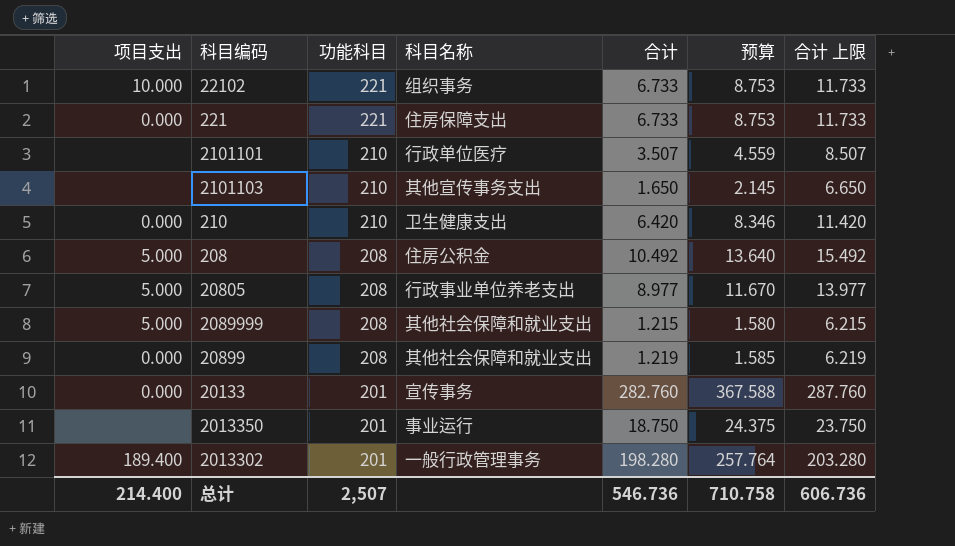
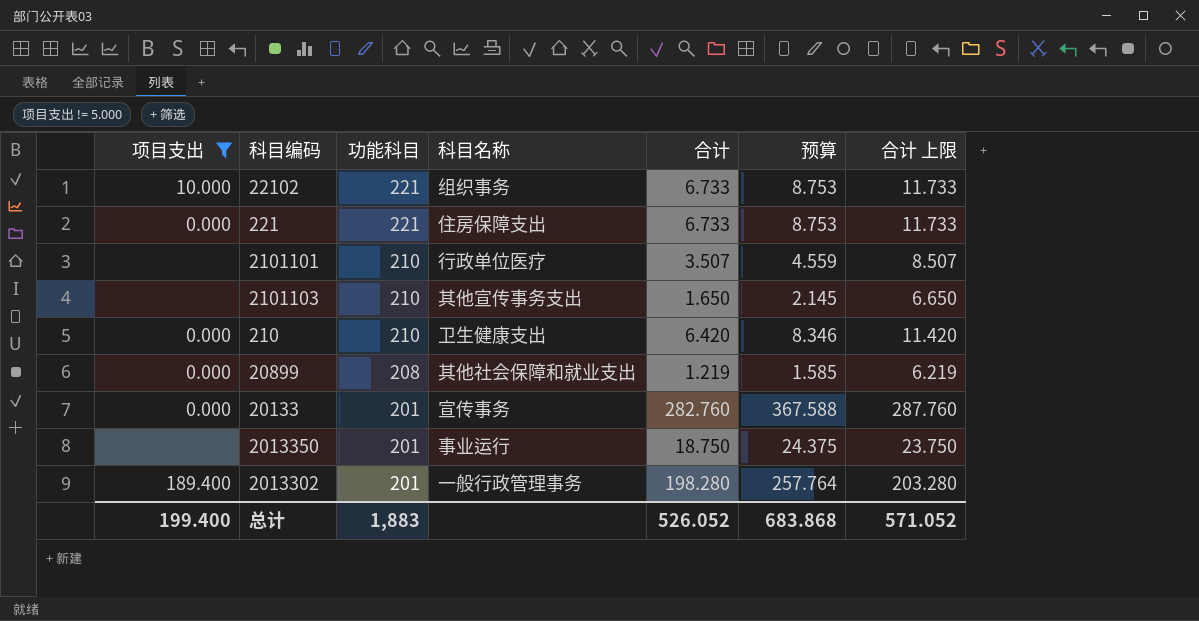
filter: none -> 项目支出 != 5.000
总计 | 项目支出: 214.400 -> 199.400
总计 | 功能科目: 2,507 -> 1,883
总计 | 合计: 546.736 -> 526.052
总计 | 预算: 710.758 -> 683.868
总计 | 合计 上限: 606.736 -> 571.052

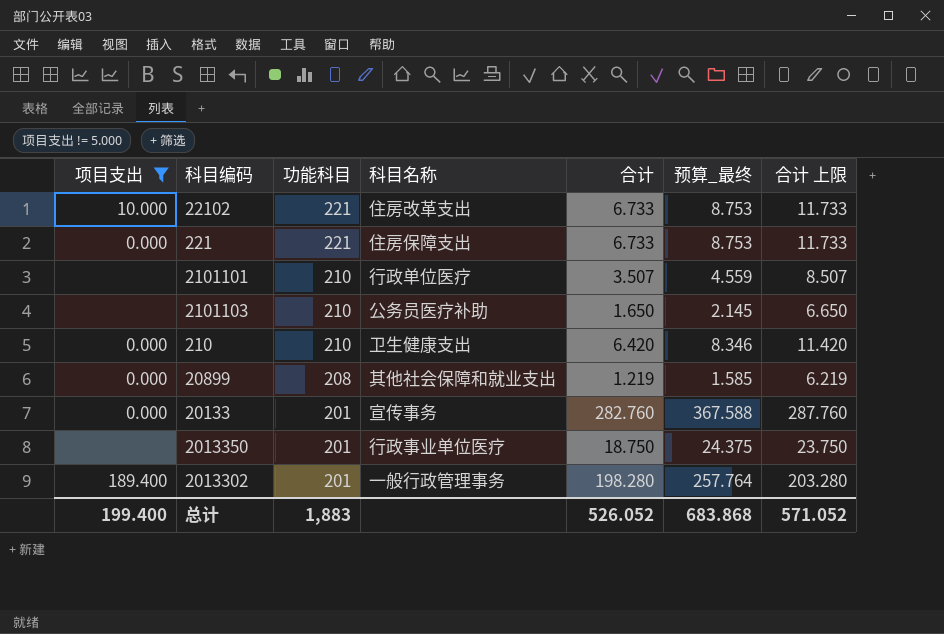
column name: 预算 -> 预算_最终
22102 | 科目名称: 组织事务 -> 住房改革支出
2101103 | 科目名称: 其他宣传事务支出 -> 公务员医疗补助
2013350 | 科目名称: 事业运行 -> 行政事业单位医疗

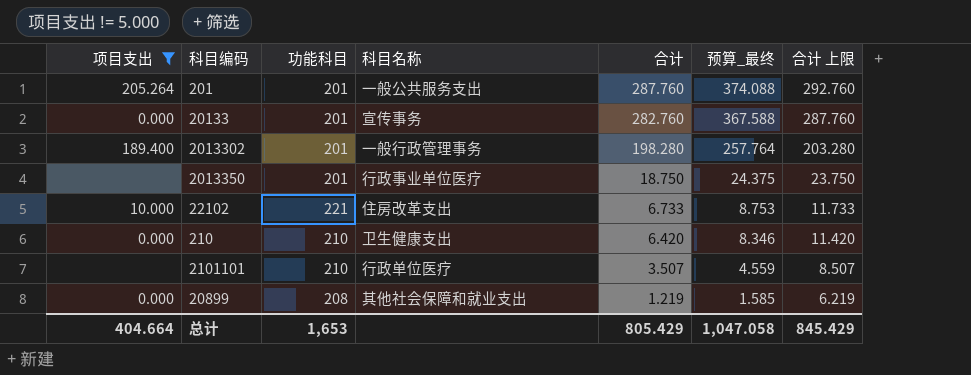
row order: 功能科目 descending -> 合计 descending
row 221: 0.000 | 221 | 住房保障支出 | 6.733 | 8.753 | 11.733 -> none
row 2101103: none | 210 | 公务员医疗补助 | 1.650 | 2.145 | 6.650 -> none
row 201: none -> 205.264 | 201 | 一般公共服务支出 | 287.760 | 374.088 | 292.760
总计 | 项目支出: 199.400 -> 404.664
总计 | 功能科目: 1,883 -> 1,653
总计 | 合计: 526.052 -> 805.429
总计 | 预算_最终: 683.868 -> 1,047.058
总计 | 合计 上限: 571.052 -> 845.429

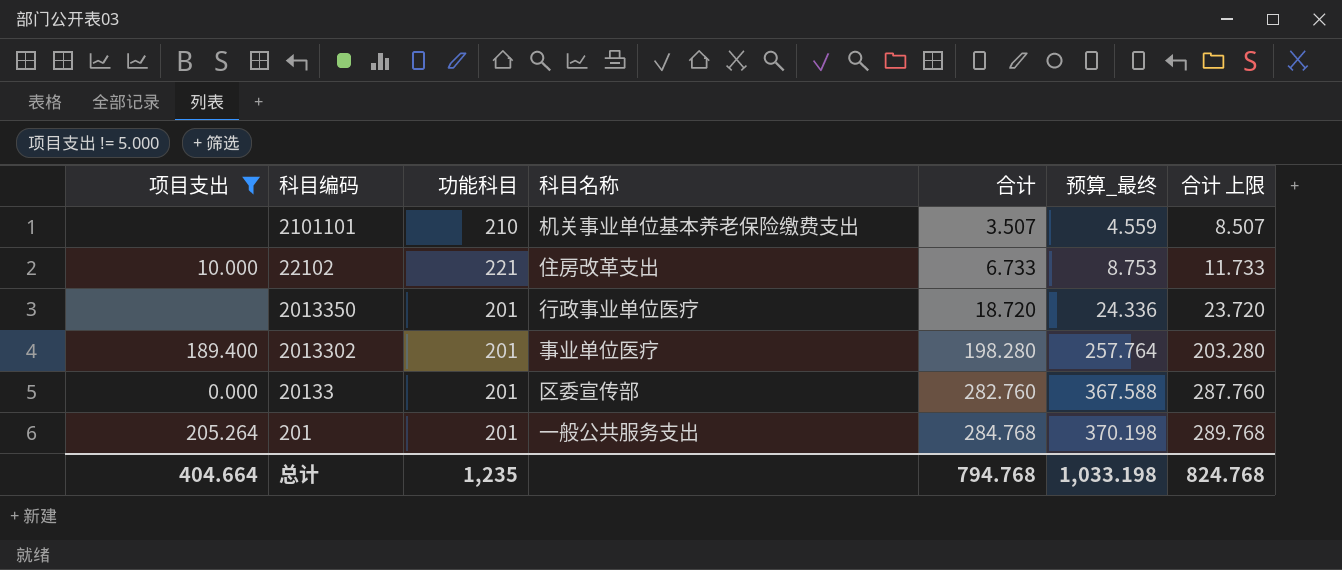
row order: 合计 descending -> 合计 ascending
row 210: 0.000 | 210 | 卫生健康支出 | 6.420 | 8.346 | 11.420 -> none
row 20899: 0.000 | 208 | 其他社会保障和就业支出 | 1.219 | 1.585 | 6.219 -> none
2101101 | 科目名称: 行政单位医疗 -> 机关事业单位基本养老保险缴费支出
2013350 | 合计: 18.750 -> 18.720
2013350 | 预算_最终: 24.375 -> 24.336
2013350 | 合计 上限: 23.750 -> 23.720
2013302 | 科目名称: 一般行政管理事务 -> 事业单位医疗
20133 | 科目名称: 宣传事务 -> 区委宣传部
201 | 合计: 287.760 -> 284.768
201 | 预算_最终: 374.088 -> 370.198
201 | 合计 上限: 292.760 -> 289.768
总计 | 功能科目: 1,653 -> 1,235
总计 | 合计: 805.429 -> 794.768
总计 | 预算_最终: 1,047.058 -> 1,033.198
总计 | 合计 上限: 845.429 -> 824.768

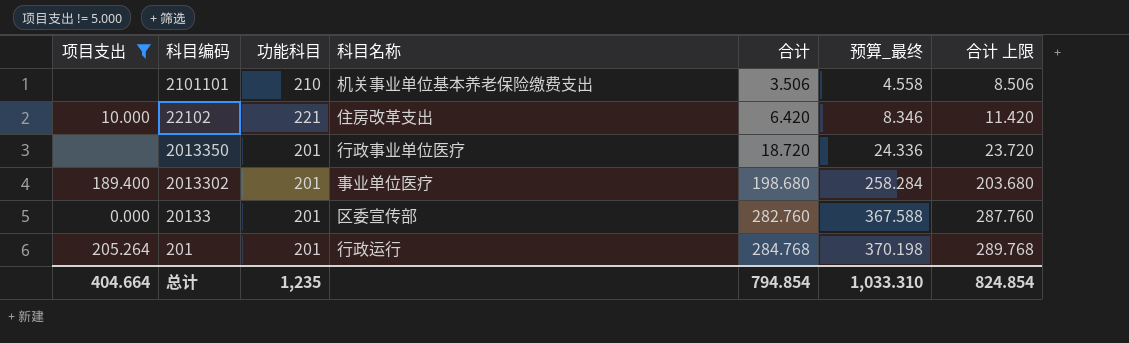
2101101 | 合计: 3.507 -> 3.506
2101101 | 预算_最终: 4.559 -> 4.558
2101101 | 合计 上限: 8.507 -> 8.506
22102 | 合计: 6.733 -> 6.420
22102 | 预算_最终: 8.753 -> 8.346
22102 | 合计 上限: 11.733 -> 11.420
2013302 | 合计: 198.280 -> 198.680
2013302 | 预算_最终: 257.764 -> 258.284
2013302 | 合计 上限: 203.280 -> 203.680
201 | 科目名称: 一般公共服务支出 -> 行政运行
总计 | 合计: 794.768 -> 794.854
总计 | 预算_最终: 1,033.198 -> 1,033.310
总计 | 合计 上限: 824.768 -> 824.854

